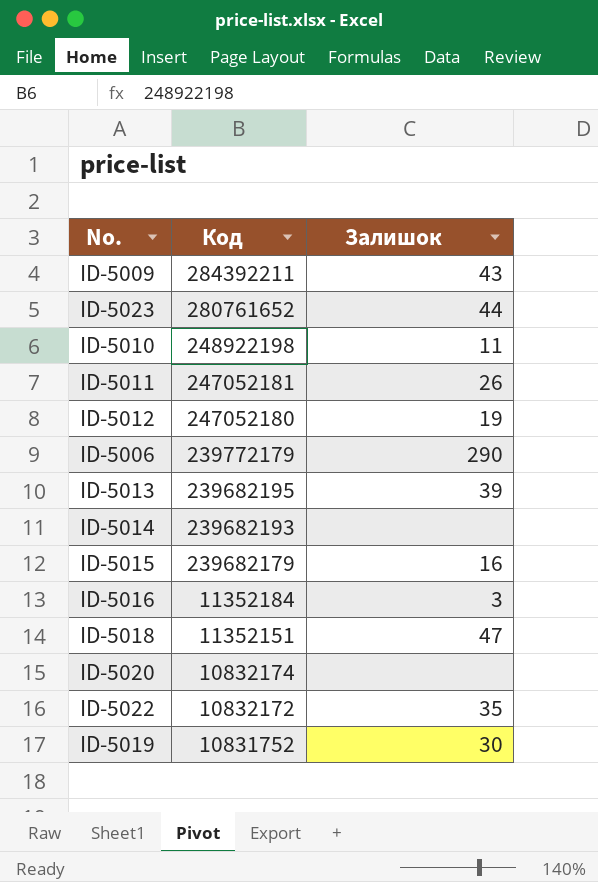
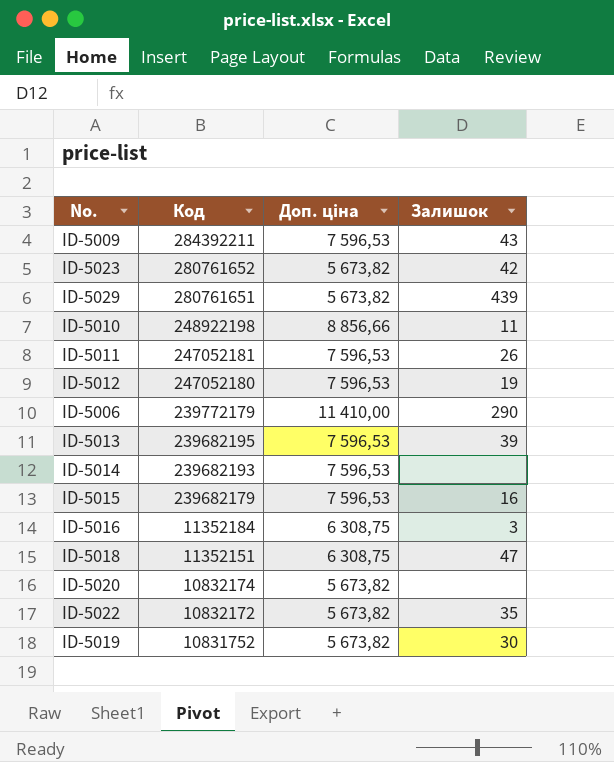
column Доп. ціна | position: none -> 3
ID-5023 | Залишок: 44 -> 42
row ID-5029: none -> 280761651 | 5 673,82 | 439

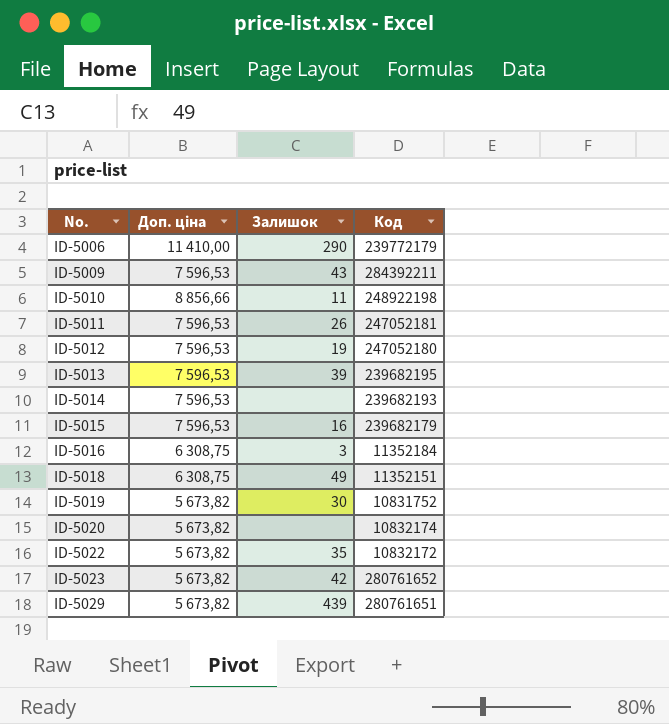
row order: Код descending -> No. ascending
column Код | position: 2 -> 4
ID-5018 | Залишок: 47 -> 49

